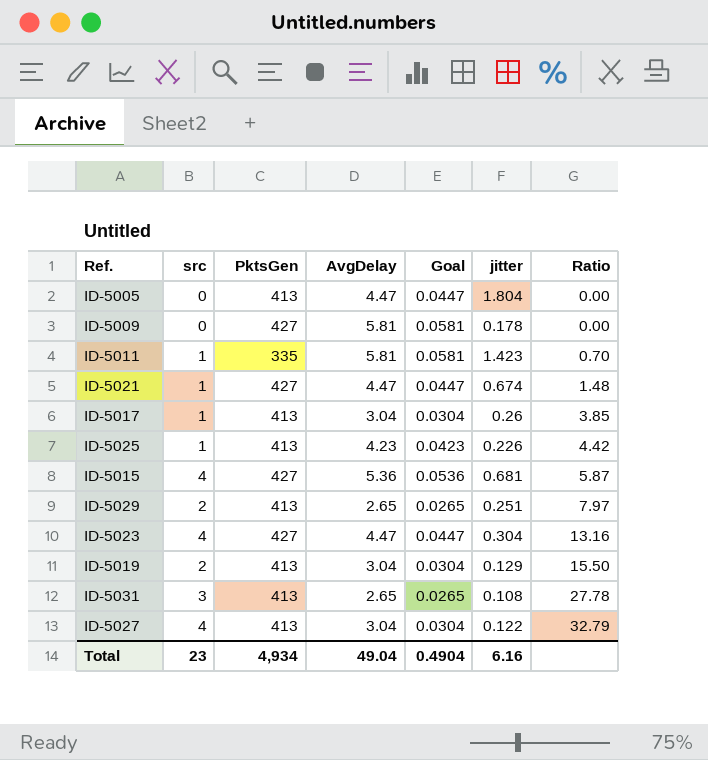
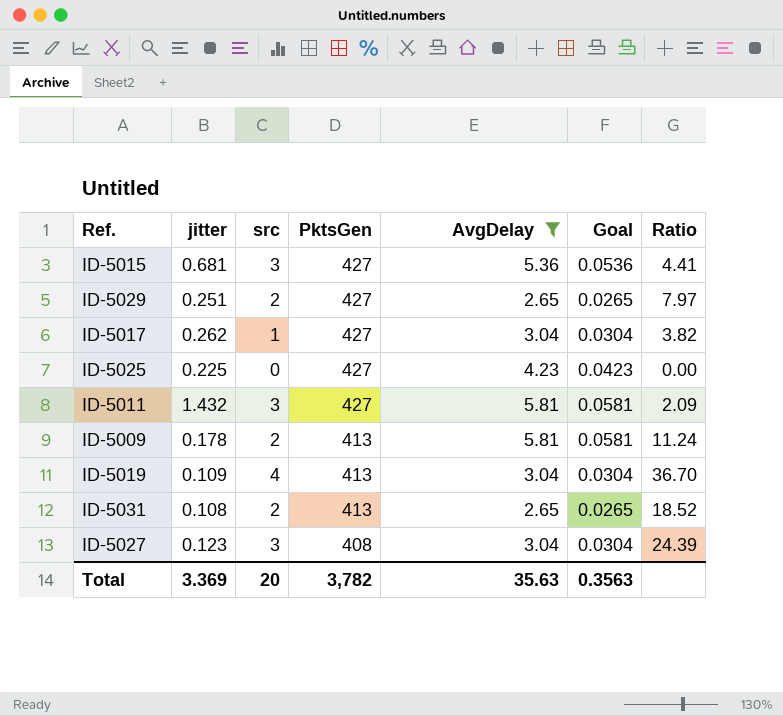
filter: none -> AvgDelay != 4.47
row order: Ratio ascending -> PktsGen descending
column jitter | position: 6 -> 2
ID-5015 | src: 4 -> 3
ID-5015 | Ratio: 5.87 -> 4.41
ID-5029 | PktsGen: 413 -> 427
ID-5017 | jitter: 0.26 -> 0.262
ID-5017 | PktsGen: 413 -> 427
ID-5017 | Ratio: 3.85 -> 3.82
ID-5025 | jitter: 0.226 -> 0.225
ID-5025 | src: 1 -> 0
ID-5025 | PktsGen: 413 -> 427
ID-5025 | Ratio: 4.42 -> 0.00
ID-5011 | jitter: 1.423 -> 1.432
ID-5011 | src: 1 -> 3
ID-5011 | PktsGen: 335 -> 427
ID-5011 | Ratio: 0.70 -> 2.09
ID-5009 | src: 0 -> 2
ID-5009 | PktsGen: 427 -> 413
ID-5009 | Ratio: 0.00 -> 11.24
ID-5019 | jitter: 0.129 -> 0.109
ID-5019 | src: 2 -> 4
ID-5019 | Ratio: 15.50 -> 36.70
ID-5031 | src: 3 -> 2
ID-5031 | Ratio: 27.78 -> 18.52
ID-5027 | jitter: 0.122 -> 0.123
ID-5027 | src: 4 -> 3
ID-5027 | PktsGen: 413 -> 408
ID-5027 | Ratio: 32.79 -> 24.39
Total | jitter: 6.16 -> 3.369
Total | src: 23 -> 20
Total | PktsGen: 4,934 -> 3,782
Total | AvgDelay: 49.04 -> 35.63
Total | Goal: 0.4904 -> 0.3563

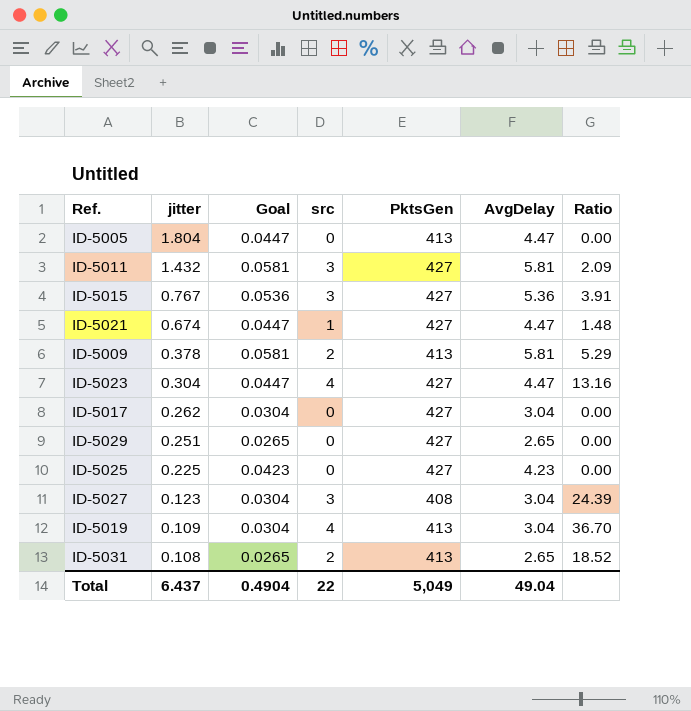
filter: AvgDelay != 4.47 -> none
row order: PktsGen descending -> jitter descending
column Goal | position: 6 -> 3
ID-5015 | jitter: 0.681 -> 0.767
ID-5015 | Ratio: 4.41 -> 3.91
ID-5009 | jitter: 0.178 -> 0.378
ID-5009 | Ratio: 11.24 -> 5.29
ID-5017 | src: 1 -> 0
ID-5017 | Ratio: 3.82 -> 0.00
ID-5029 | src: 2 -> 0
ID-5029 | Ratio: 7.97 -> 0.00
Total | jitter: 3.369 -> 6.437
Total | Goal: 0.3563 -> 0.4904
Total | src: 20 -> 22
Total | PktsGen: 3,782 -> 5,049
Total | AvgDelay: 35.63 -> 49.04

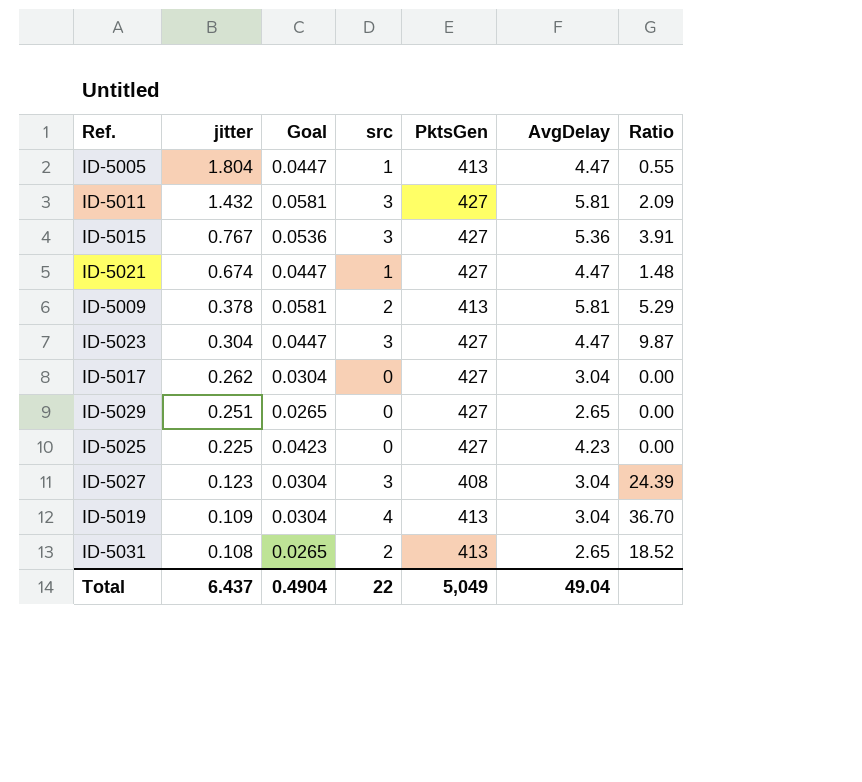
ID-5005 | src: 0 -> 1
ID-5005 | Ratio: 0.00 -> 0.55
ID-5023 | src: 4 -> 3
ID-5023 | Ratio: 13.16 -> 9.87

